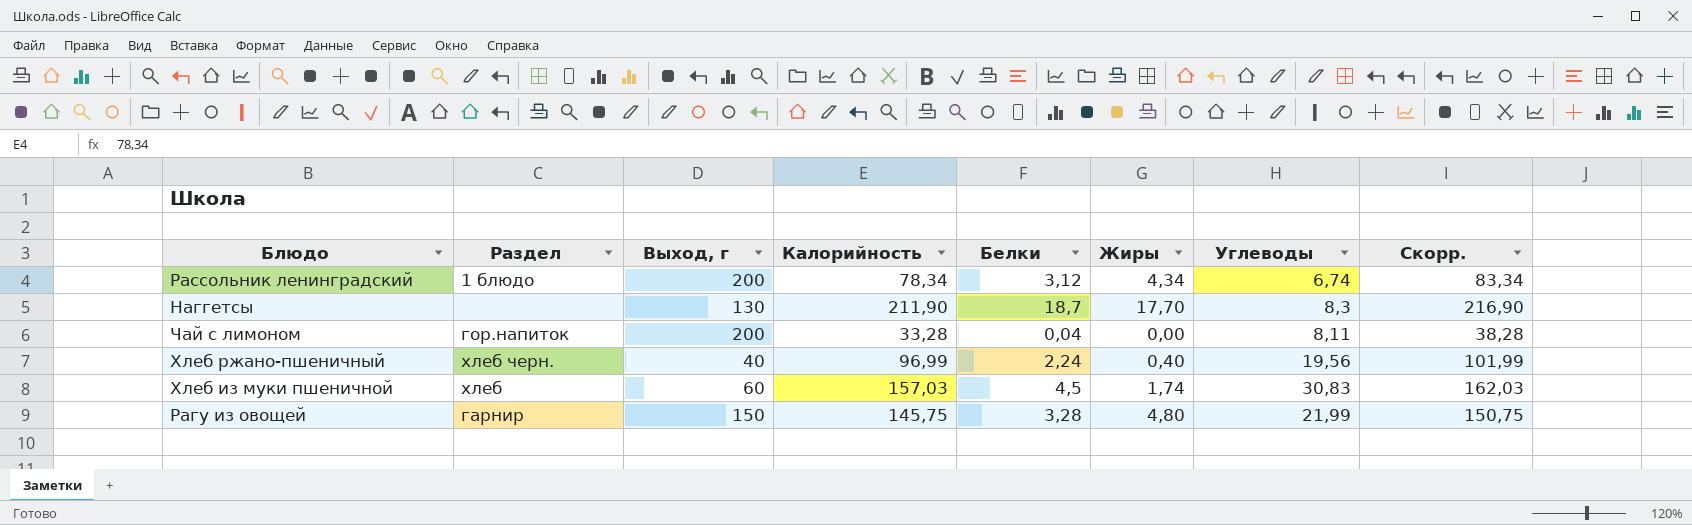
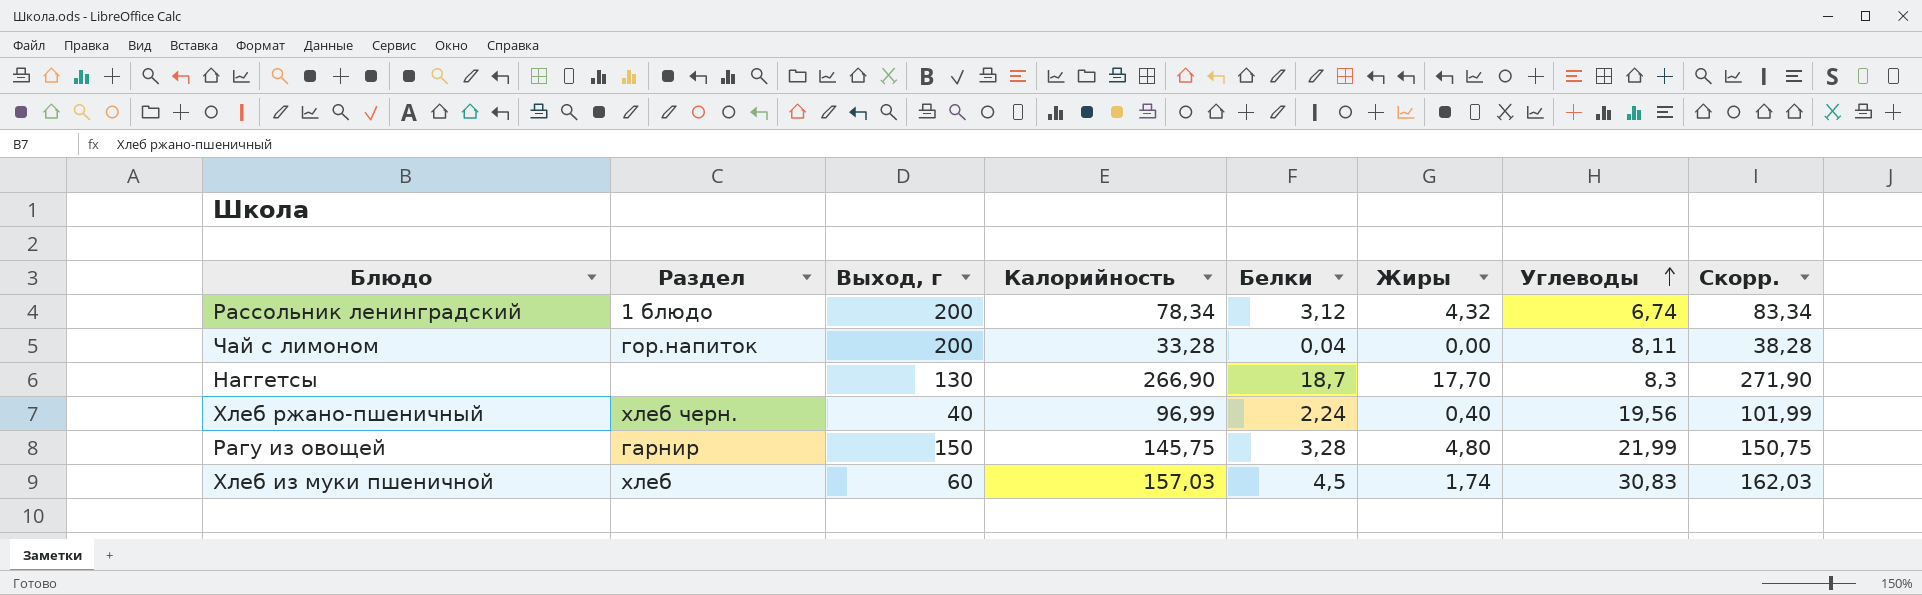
row order: none -> Углеводы ascending
Рассольник ленинградский | Жиры: 4,34 -> 4,32
Наггетсы | Калорийность: 211,90 -> 266,90
Наггетсы | Скорр.: 216,90 -> 271,90

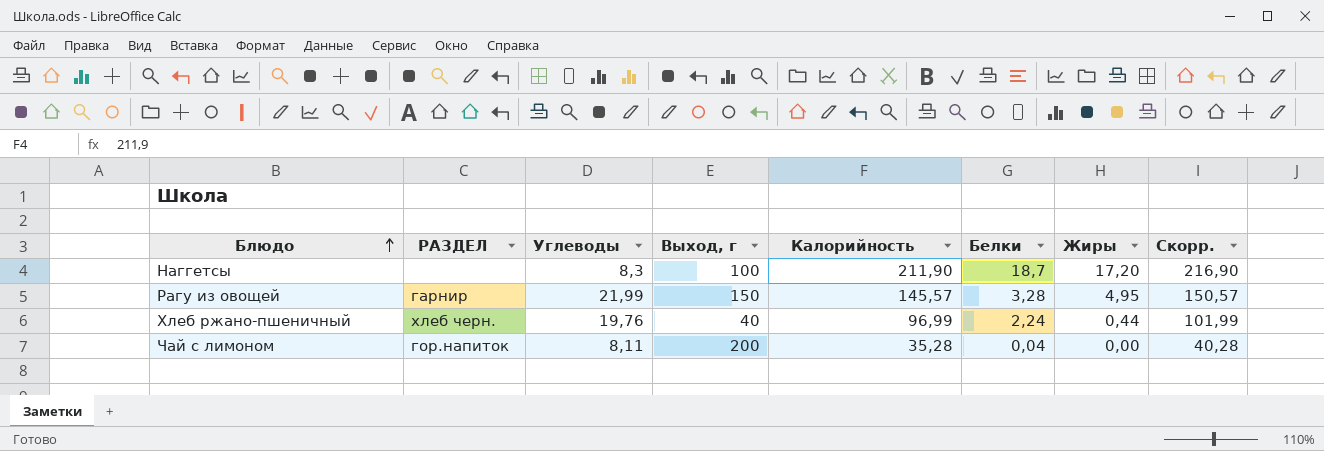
row order: Углеводы ascending -> Блюдо ascending
column name: Раздел -> РАЗДЕЛ
column Углеводы | position: 7 -> 3
row Рассольник ленинградский: 1 блюдо | 200 | 78,34 | 3,12 | 4,32 | 6,74 | 83,34 -> none
row Хлеб из муки пшеничной: хлеб | 60 | 157,03 | 4,5 | 1,74 | 30,83 | 162,03 -> none
Наггетсы | Выход, г: 130 -> 100
Наггетсы | Калорийность: 266,90 -> 211,90
Наггетсы | Жиры: 17,70 -> 17,20
Наггетсы | Скорр.: 271,90 -> 216,90
Рагу из овощей | Калорийность: 145,75 -> 145,57
Рагу из овощей | Жиры: 4,80 -> 4,95
Рагу из овощей | Скорр.: 150,75 -> 150,57
Хлеб ржано-пшеничный | Углеводы: 19,56 -> 19,76
Хлеб ржано-пшеничный | Жиры: 0,40 -> 0,44
Чай с лимоном | Калорийность: 33,28 -> 35,28
Чай с лимоном | Скорр.: 38,28 -> 40,28

